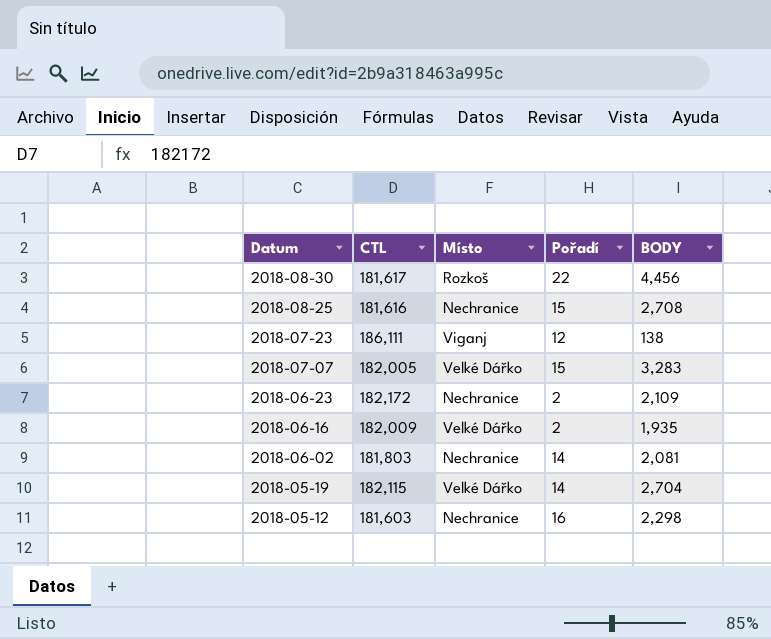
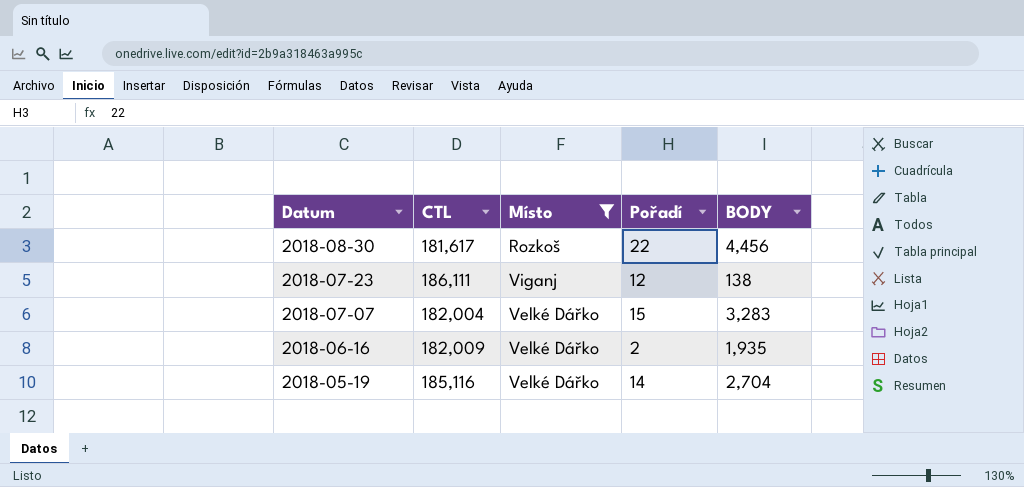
filter: none -> Místo != Nechranice
2018-07-07 | CTL: 182,005 -> 182,004
2018-05-19 | CTL: 182,115 -> 185,116

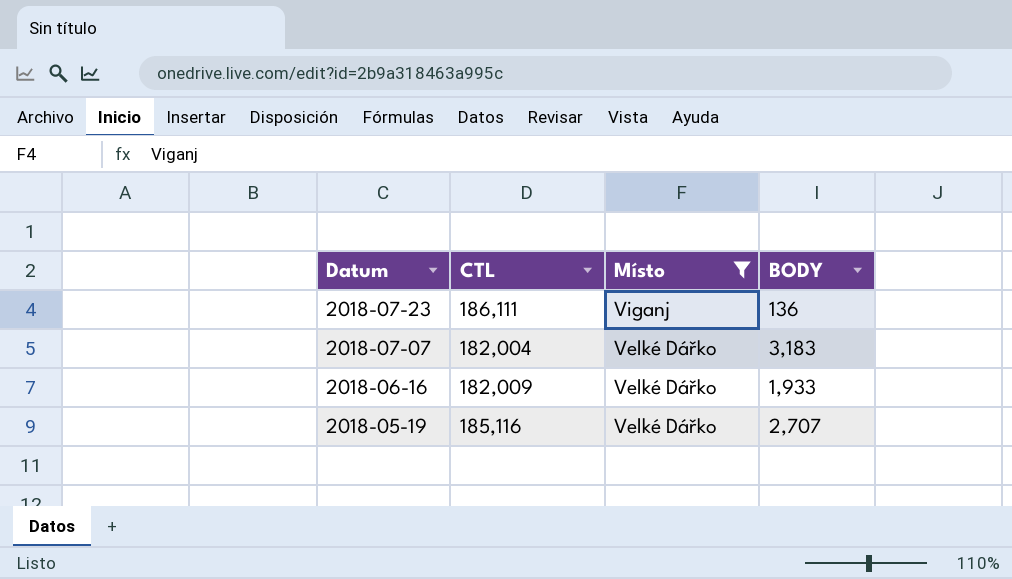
column Pořadí | position: 4 -> none
row 2018-08-30: 181,617 | Rozkoš | 22 | 4,456 -> none
2018-07-23 | BODY: 138 -> 136
2018-07-07 | BODY: 3,283 -> 3,183
2018-06-16 | BODY: 1,935 -> 1,933
2018-05-19 | BODY: 2,704 -> 2,707

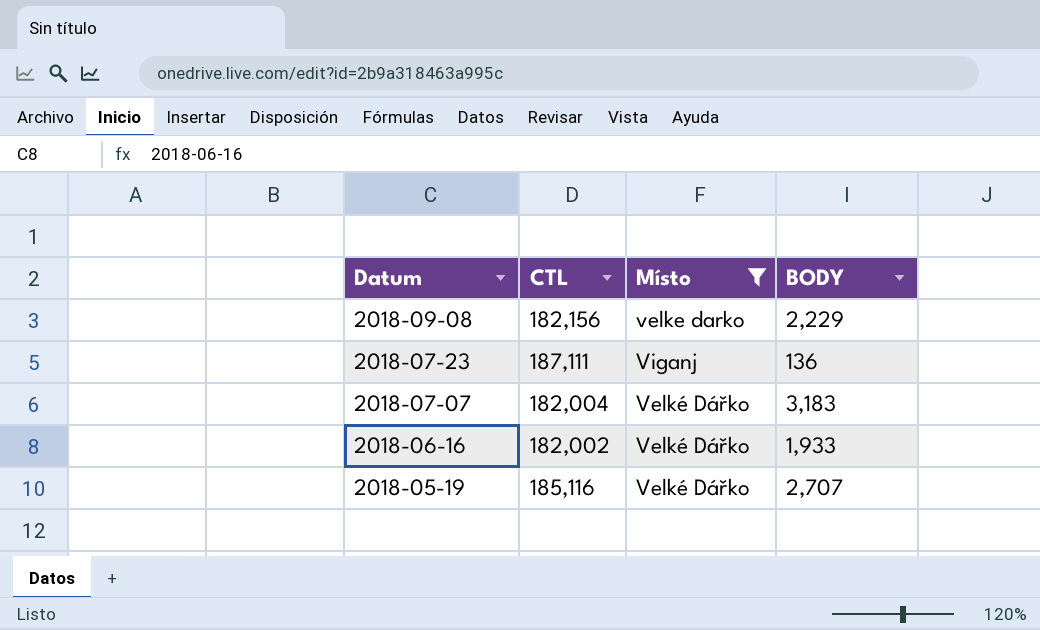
row 2018-09-08: none -> 182,156 | velke darko | 2,229
2018-07-23 | CTL: 186,111 -> 187,111
2018-06-16 | CTL: 182,009 -> 182,002

